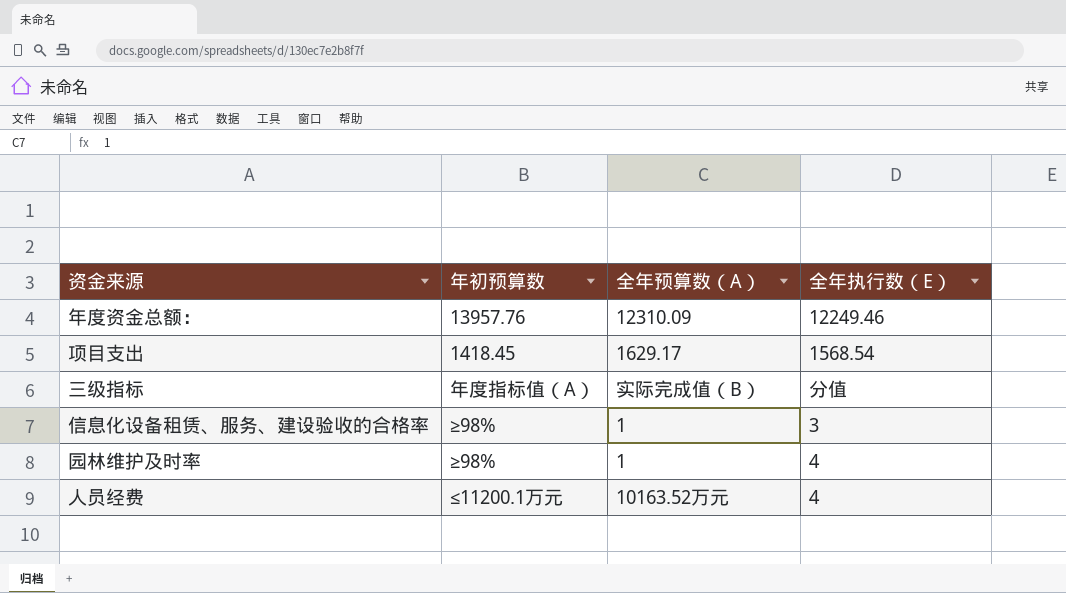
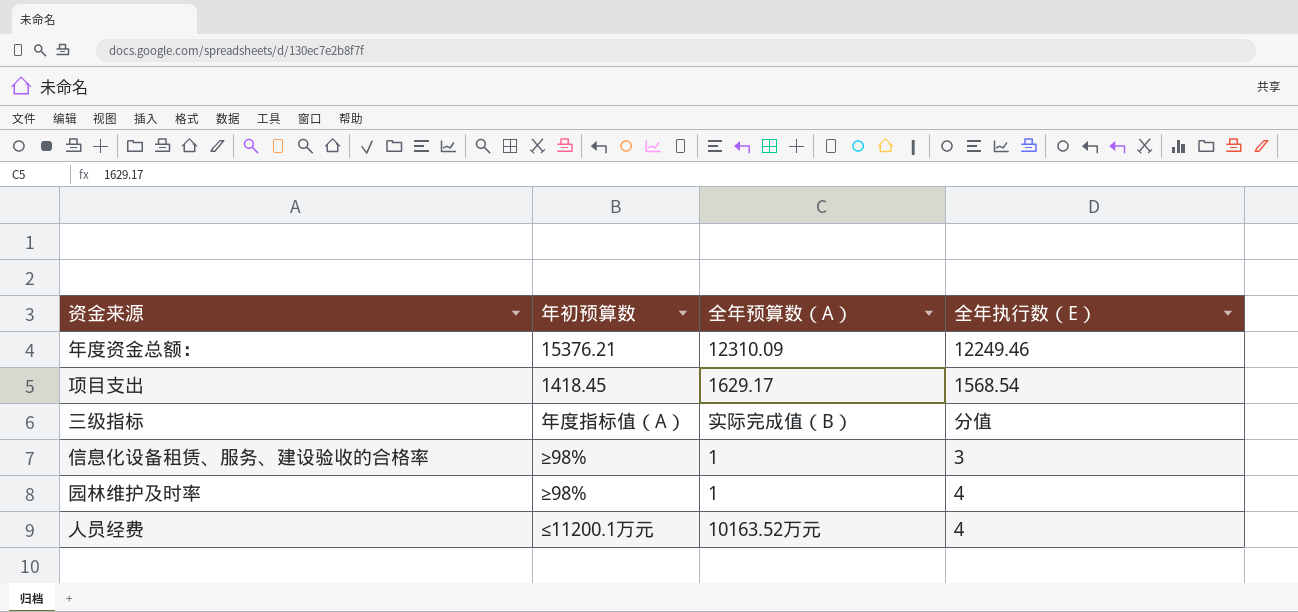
年度资金总额： | 年初预算数: 13957.76 -> 15376.21

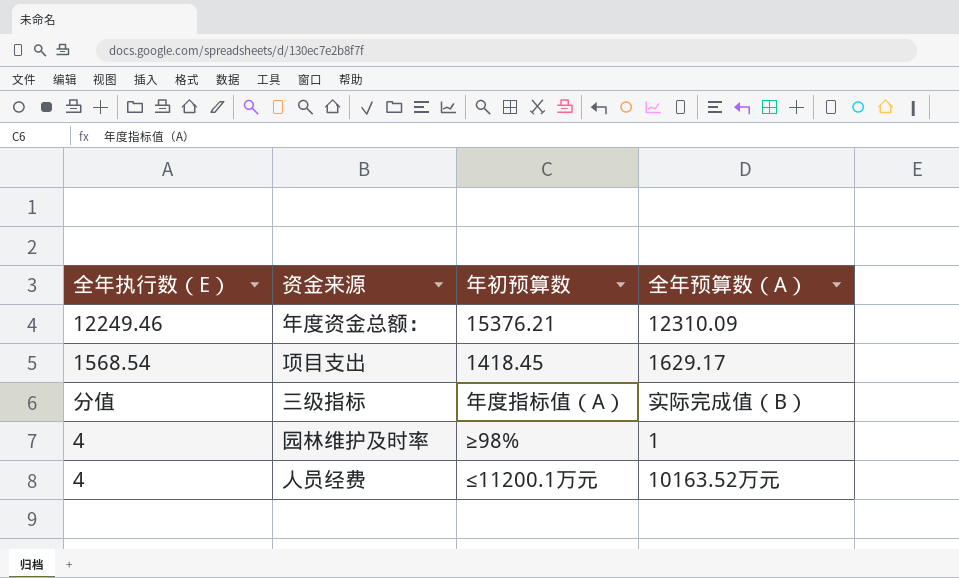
column 全年执行数（E） | position: 4 -> 1
row 信息化设备租赁、服务、建设验收的合格率: ≥98% | 1 | 3 -> none

